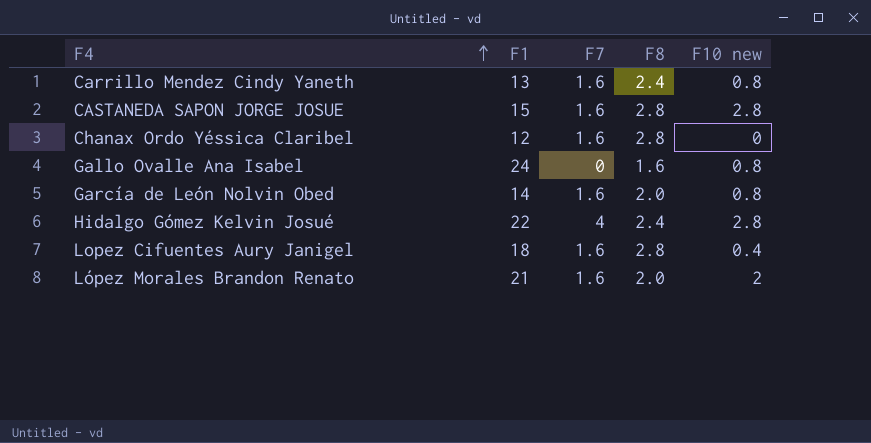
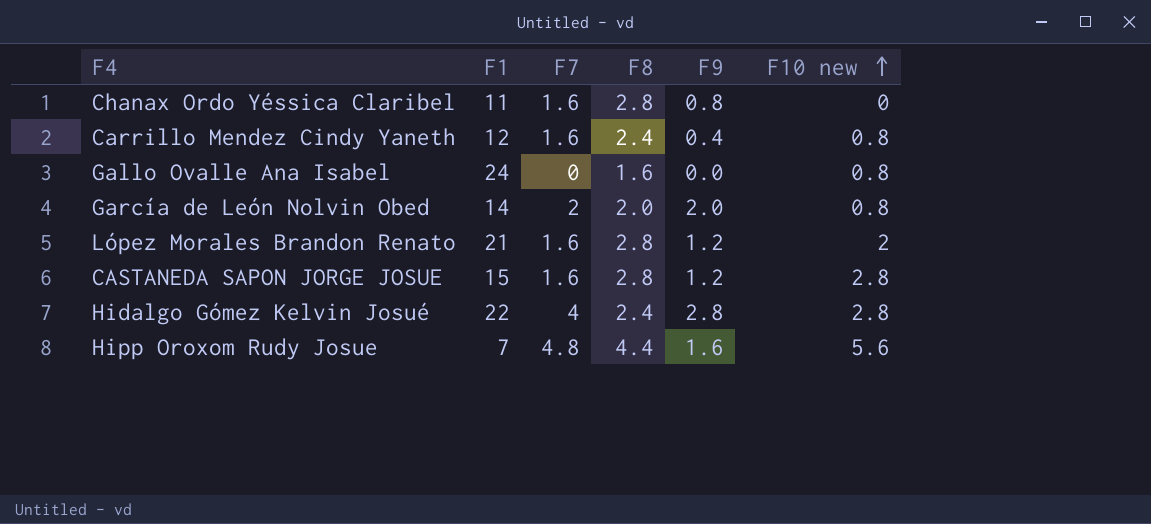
row order: F4 ascending -> F10 new ascending
column F9 | position: none -> 5
row Lopez Cifuentes Aury Janigel: 18 | 1.6 | 2.8 | 0.4 -> none
Chanax Ordo Yéssica Claribel | F1: 12 -> 11
Carrillo Mendez Cindy Yaneth | F1: 13 -> 12
García de León Nolvin Obed | F7: 1.6 -> 2
López Morales Brandon Renato | F8: 2.0 -> 2.8
row Hipp Oroxom Rudy Josue: none -> 7 | 4.8 | 4.4 | 1.6 | 5.6

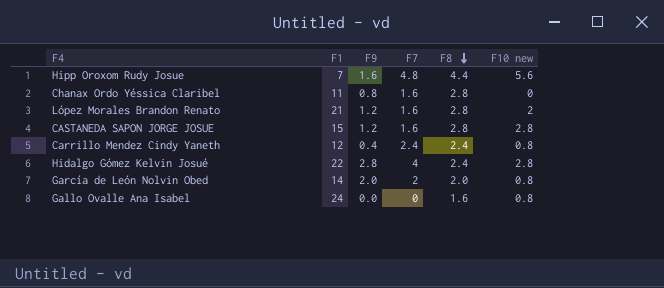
row order: F10 new ascending -> F8 descending
column F9 | position: 5 -> 3
Carrillo Mendez Cindy Yaneth | F7: 1.6 -> 2.4

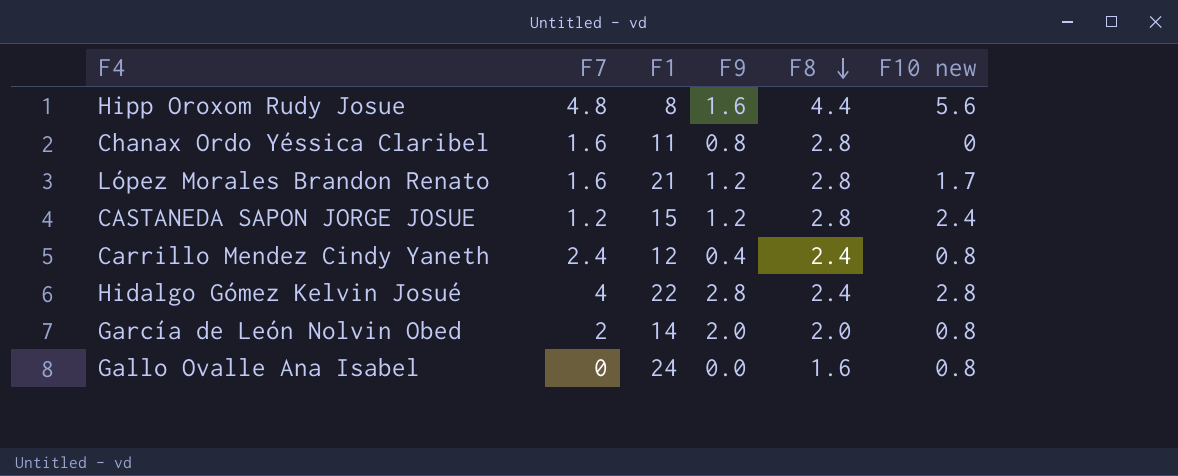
column F7 | position: 4 -> 2
Hipp Oroxom Rudy Josue | F1: 7 -> 8
López Morales Brandon Renato | F10 new: 2 -> 1.7
CASTANEDA SAPON JORGE JOSUE | F7: 1.6 -> 1.2
CASTANEDA SAPON JORGE JOSUE | F10 new: 2.8 -> 2.4

